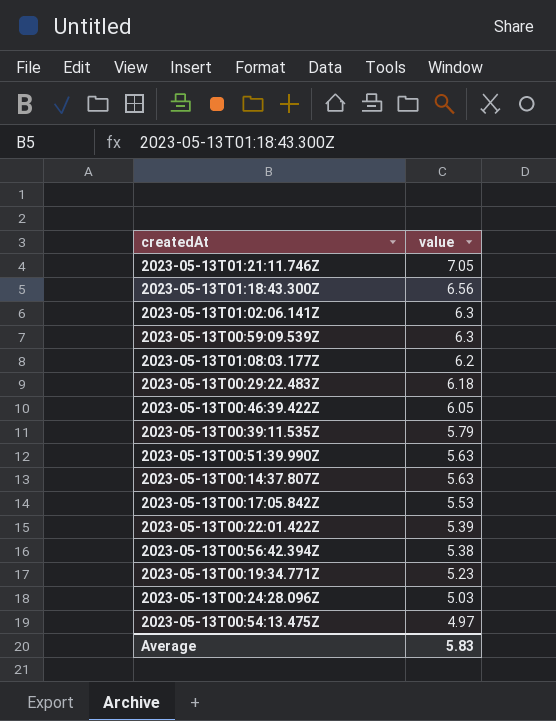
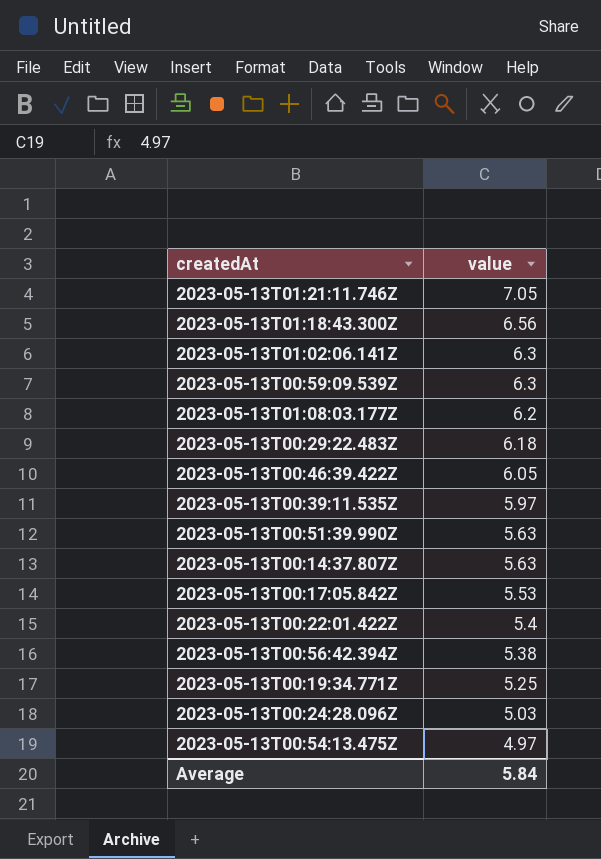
2023-05-13T00:39:11.535Z | value: 5.79 -> 5.97
2023-05-13T00:22:01.422Z | value: 5.39 -> 5.4
2023-05-13T00:19:34.771Z | value: 5.23 -> 5.25
Average | value: 5.83 -> 5.84

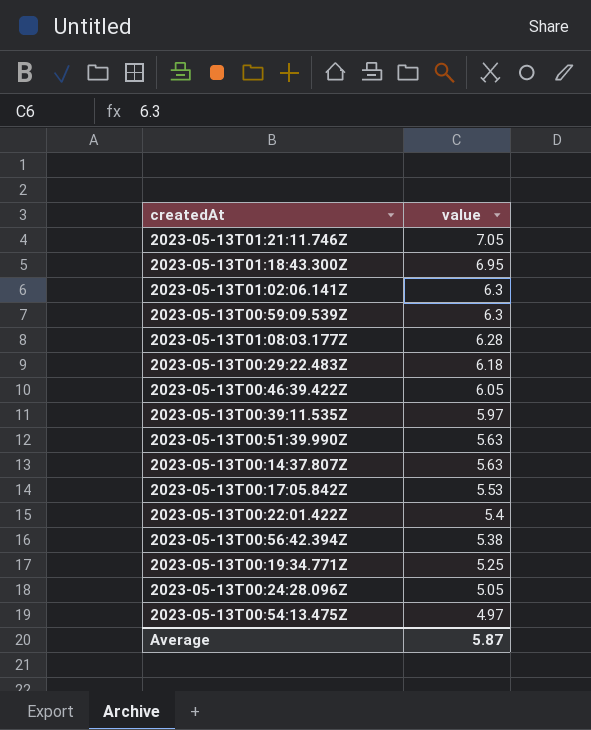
2023-05-13T01:18:43.300Z | value: 6.56 -> 6.95
2023-05-13T01:08:03.177Z | value: 6.2 -> 6.28
2023-05-13T00:24:28.096Z | value: 5.03 -> 5.05
Average | value: 5.84 -> 5.87

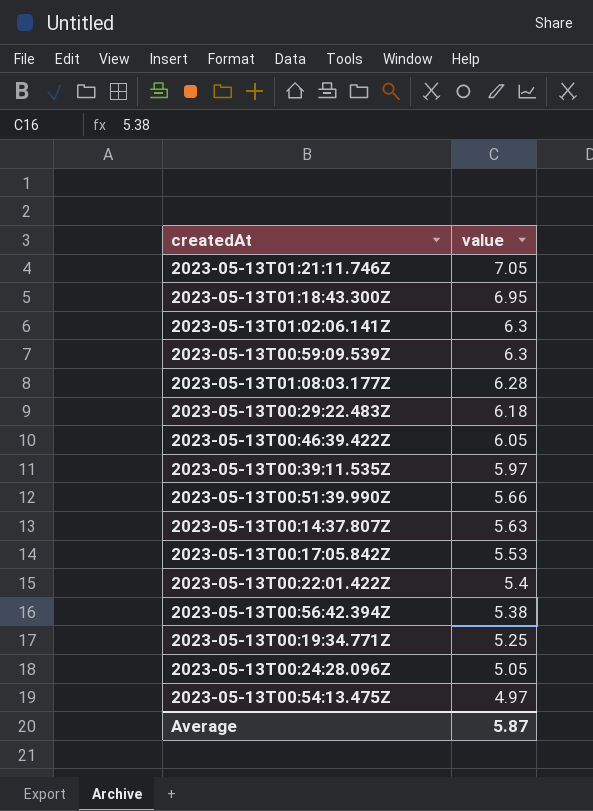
2023-05-13T00:51:39.990Z | value: 5.63 -> 5.66

